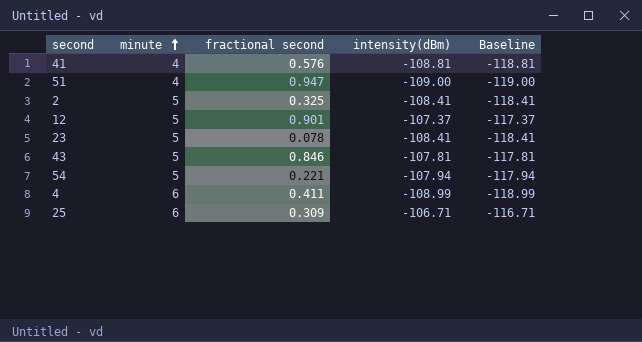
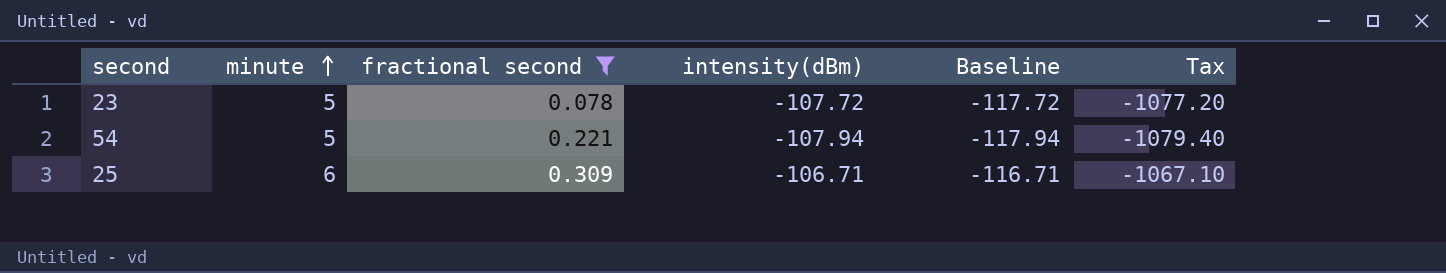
filter: none -> fractional second <= 0.309
column Tax | formula: none -> [intensity(dBm)] * 10
23 | intensity(dBm): -108.41 -> -107.72
23 | Baseline: -118.41 -> -117.72

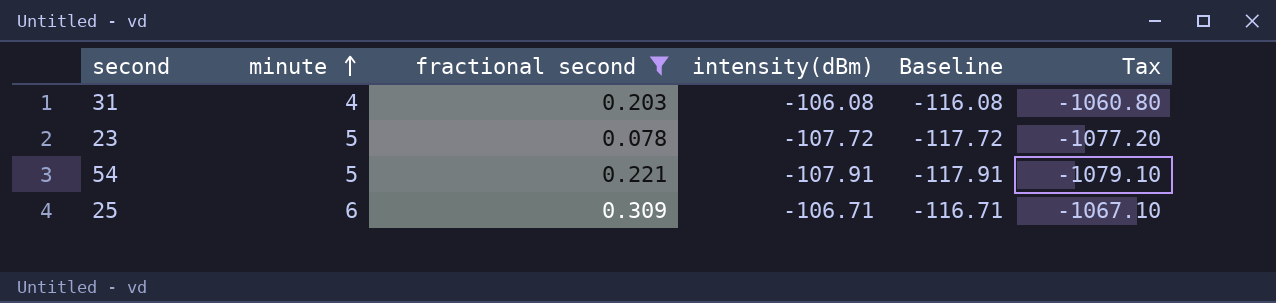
row 31: none -> 4 | 0.203 | -106.08 | -116.08 | -1060.80
54 | intensity(dBm): -107.94 -> -107.91
54 | Baseline: -117.94 -> -117.91
54 | Tax: -1079.40 -> -1079.10

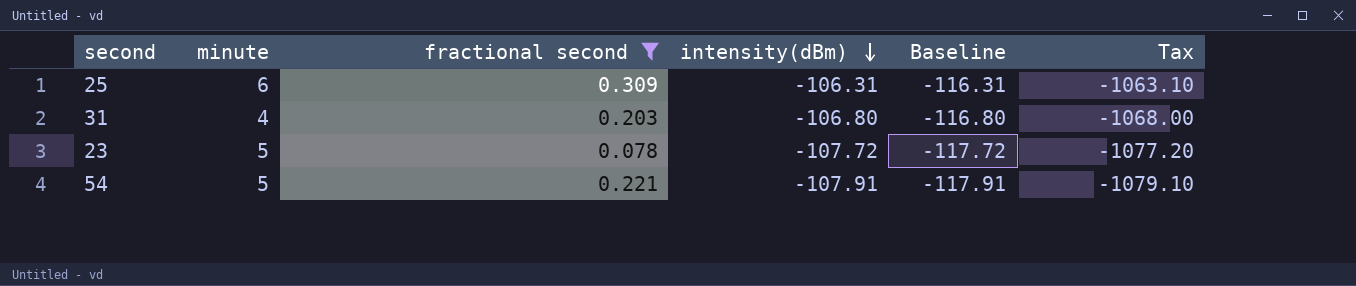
row order: minute ascending -> intensity(dBm) descending
25 | intensity(dBm): -106.71 -> -106.31
25 | Baseline: -116.71 -> -116.31
25 | Tax: -1067.10 -> -1063.10
31 | intensity(dBm): -106.08 -> -106.80
31 | Baseline: -116.08 -> -116.80
31 | Tax: -1060.80 -> -1068.00

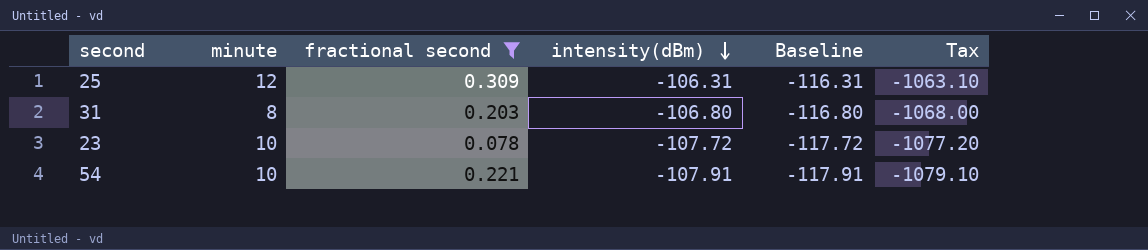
25 | minute: 6 -> 12
31 | minute: 4 -> 8
23 | minute: 5 -> 10
54 | minute: 5 -> 10

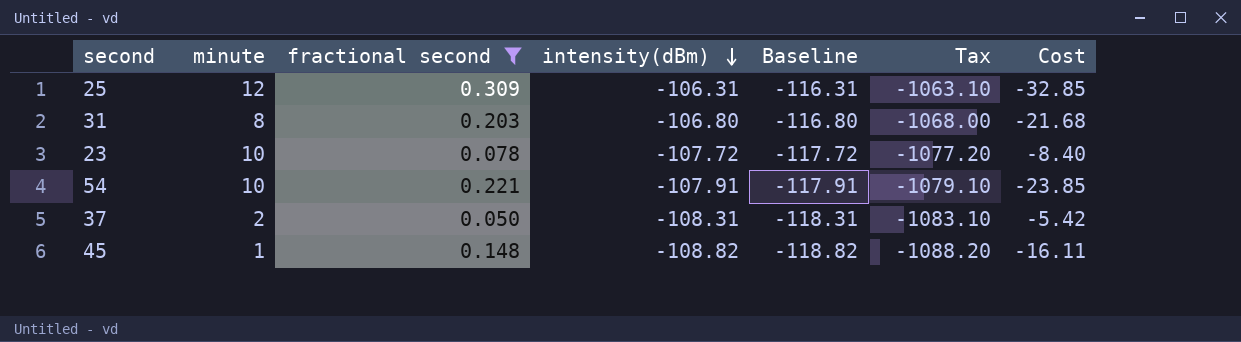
column Cost | formula: none -> [fractional second] * [intensity(dBm)]
row 37: none -> 2 | 0.050 | -108.31 | -118.31 | -1083.10 | -5.42
row 45: none -> 1 | 0.148 | -108.82 | -118.82 | -1088.20 | -16.11

